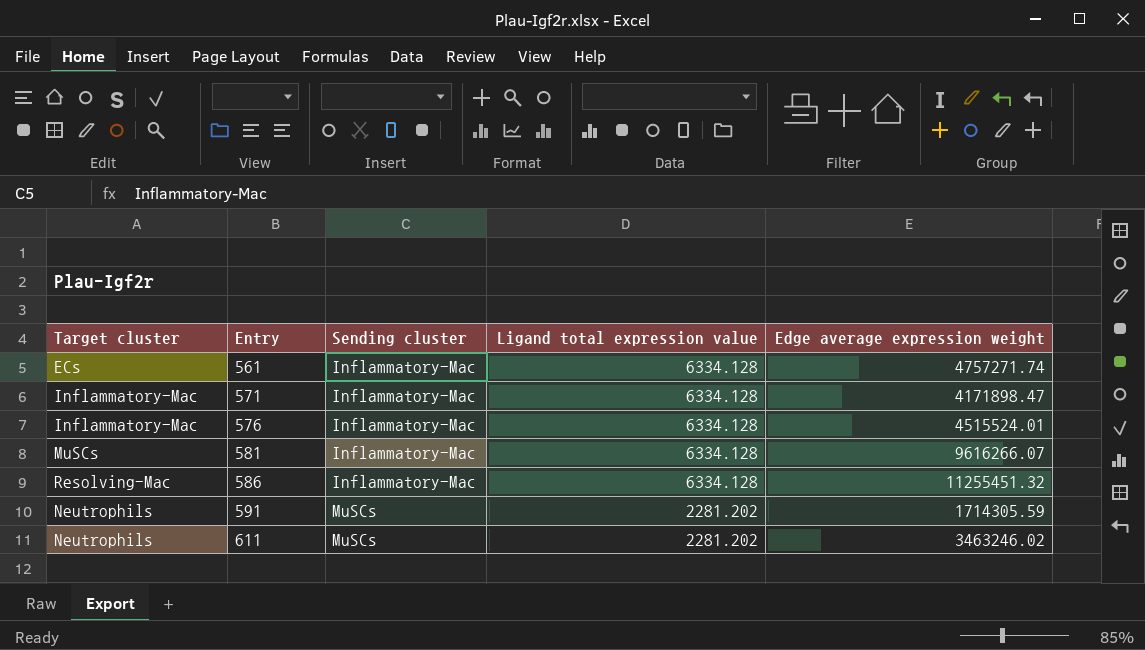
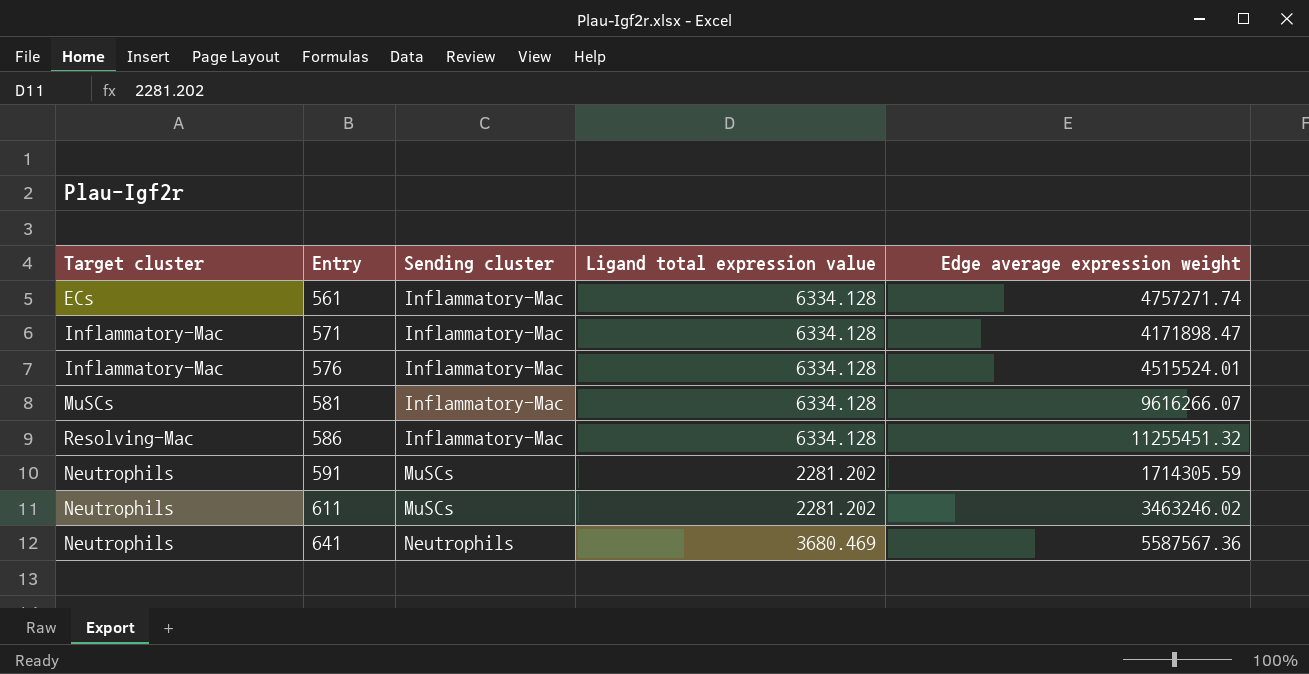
row 641: none -> Neutrophils | Neutrophils | 3680.469 | 5587567.36

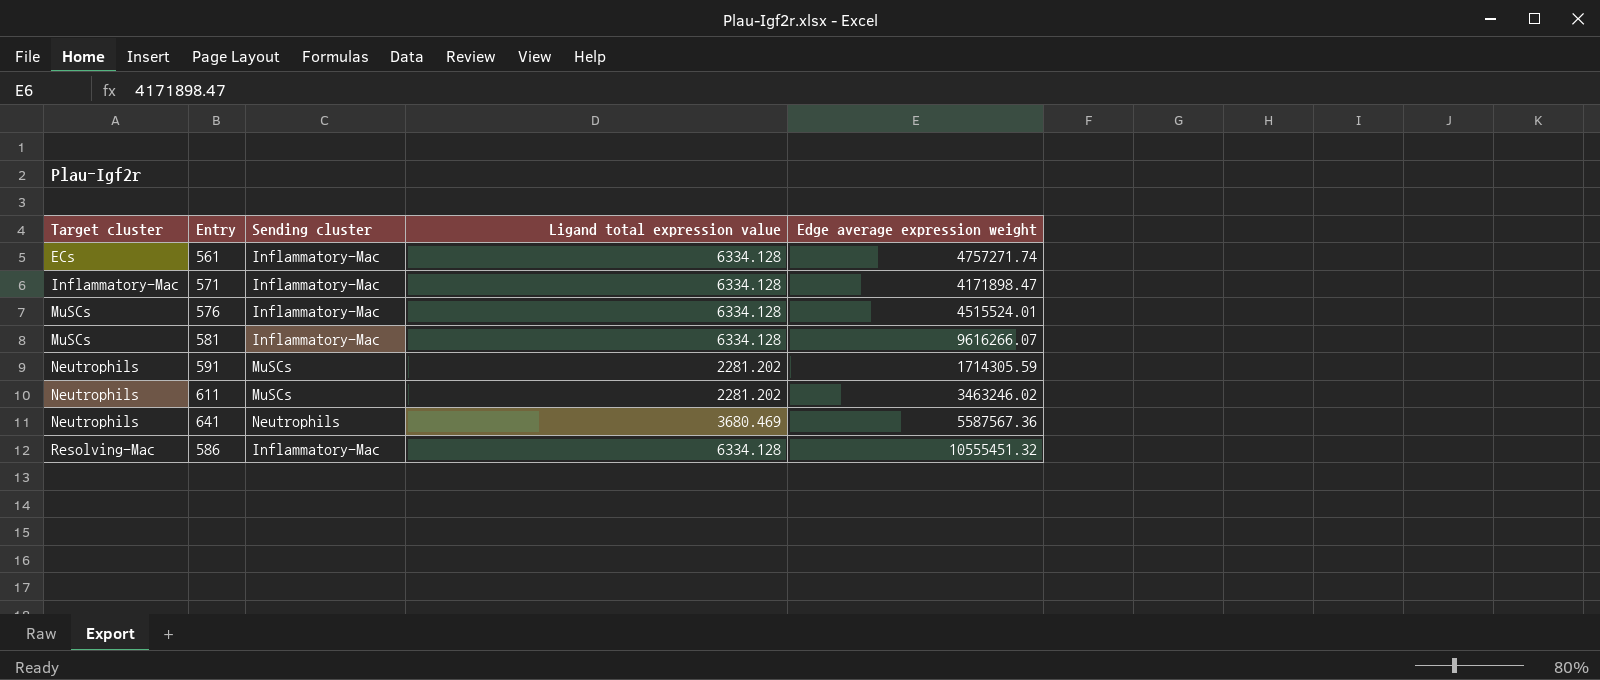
row order: Entry ascending -> Target cluster ascending
576 | Target cluster: Inflammatory-Mac -> MuSCs
586 | Edge average expression weight: 11255451.32 -> 10555451.32

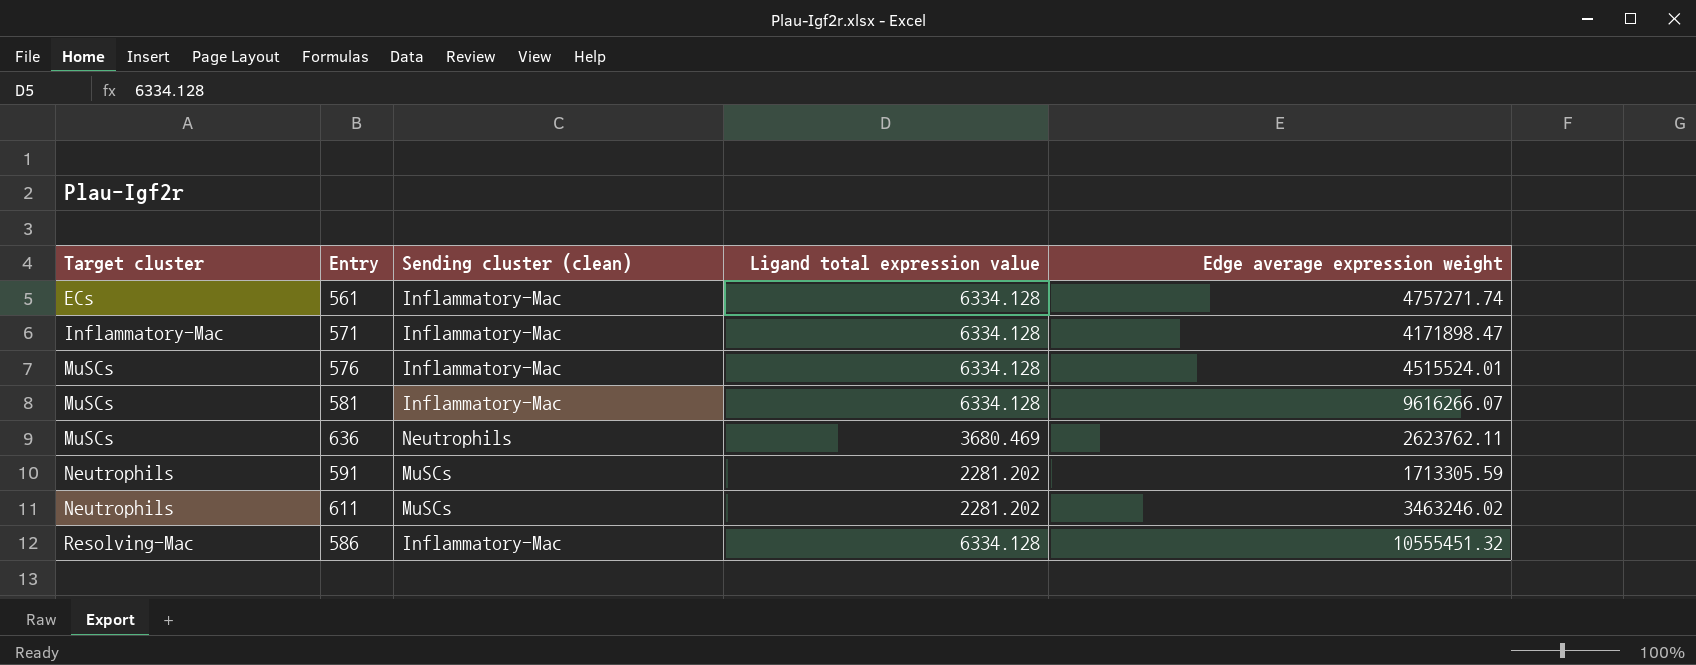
column name: Sending cluster -> Sending cluster (clean)
row 641: Neutrophils | Neutrophils | 3680.469 | 5587567.36 -> none
row 636: none -> MuSCs | Neutrophils | 3680.469 | 2623762.11
591 | Edge average expression weight: 1714305.59 -> 1713305.59

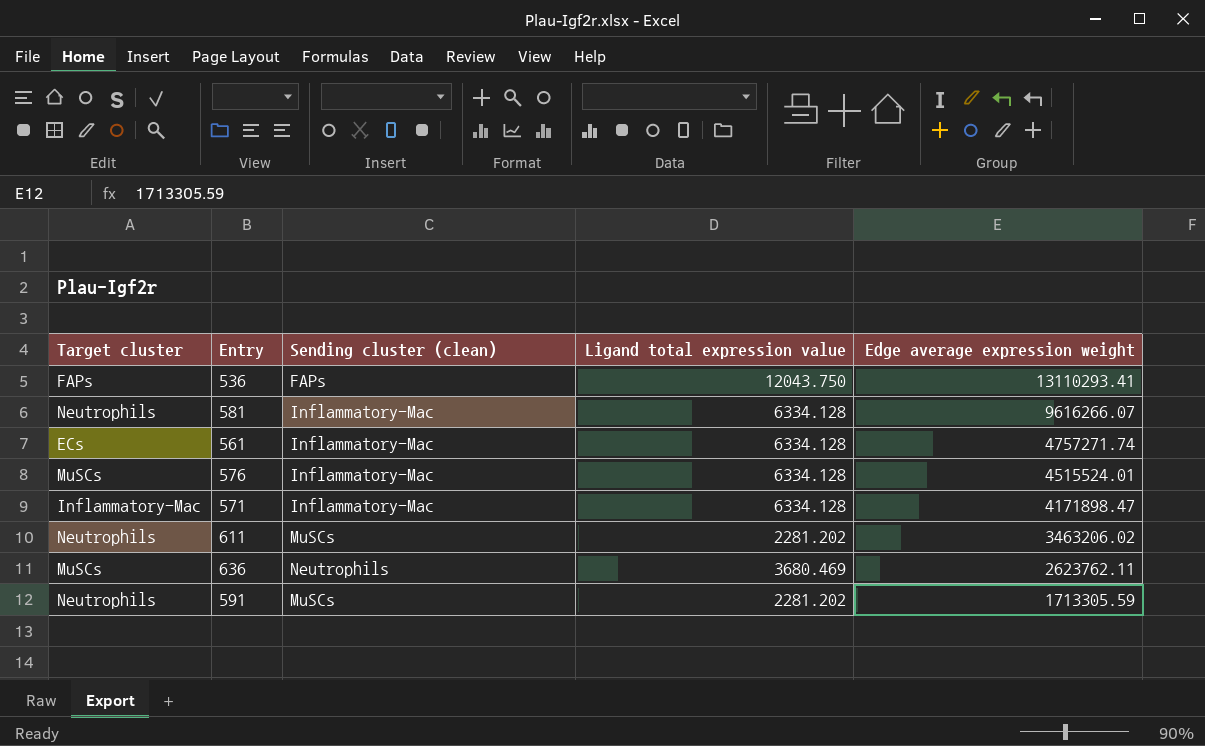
row order: Target cluster ascending -> Edge average expression weight descending
row 586: Resolving-Mac | Inflammatory-Mac | 6334.128 | 10555451.32 -> none
row 536: none -> FAPs | FAPs | 12043.750 | 13110293.41
581 | Target cluster: MuSCs -> Neutrophils
611 | Edge average expression weight: 3463246.02 -> 3463206.02

